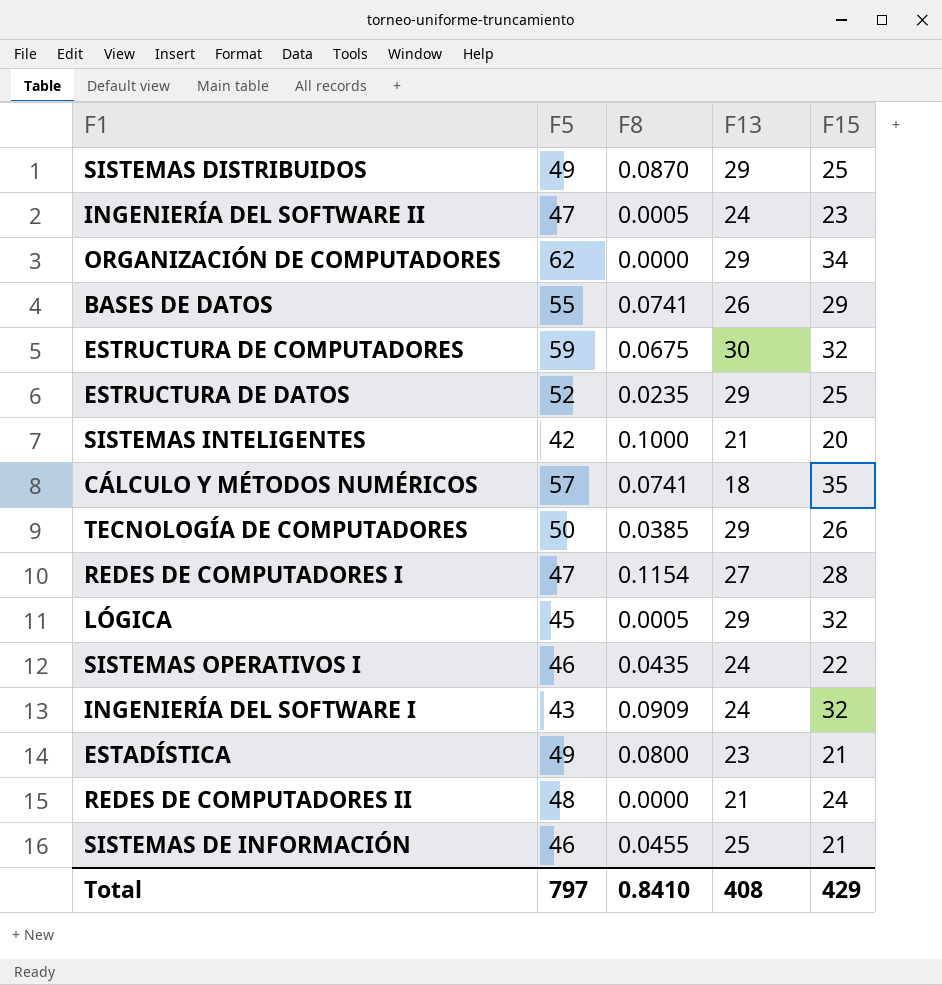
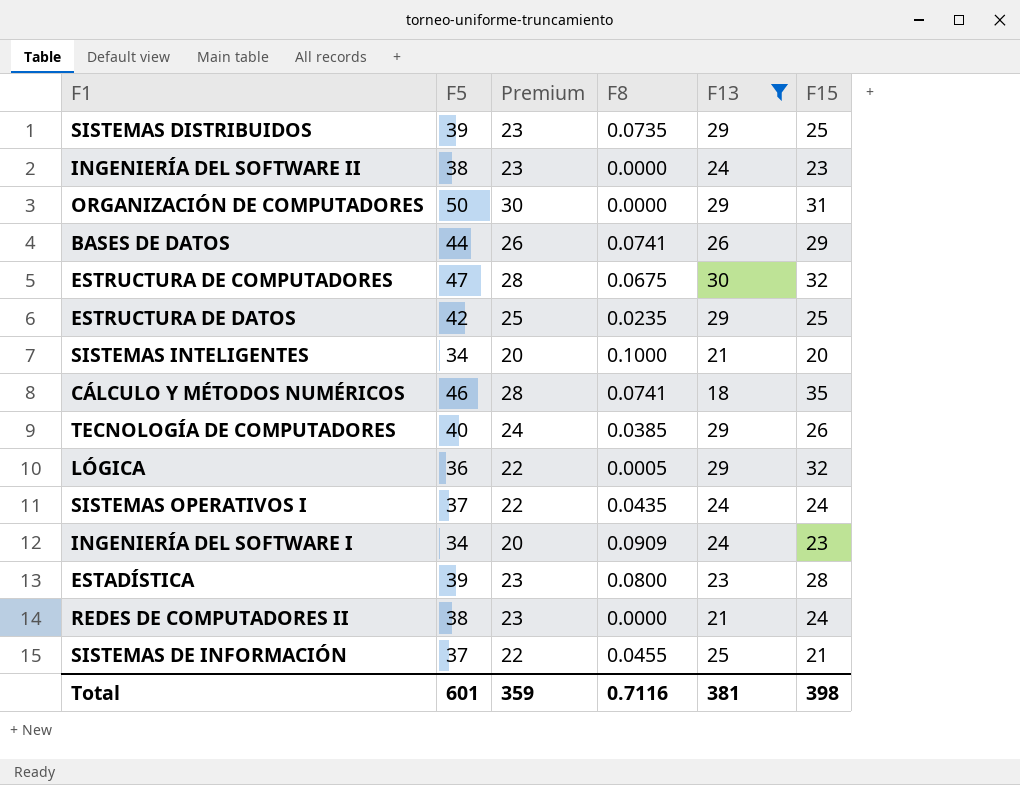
filter: none -> F13 != 27
column Premium | formula: none -> [F5] * 0.6
SISTEMAS DISTRIBUIDOS | F5: 49 -> 39
SISTEMAS DISTRIBUIDOS | F8: 0.0870 -> 0.0735
INGENIERÍA DEL SOFTWARE II | F5: 47 -> 38
INGENIERÍA DEL SOFTWARE II | F8: 0.0005 -> 0.0000
ORGANIZACIÓN DE COMPUTADORES | F5: 62 -> 50
ORGANIZACIÓN DE COMPUTADORES | F15: 34 -> 31
BASES DE DATOS | F5: 55 -> 44
ESTRUCTURA DE COMPUTADORES | F5: 59 -> 47
ESTRUCTURA DE DATOS | F5: 52 -> 42
SISTEMAS INTELIGENTES | F5: 42 -> 34
CÁLCULO Y MÉTODOS NUMÉRICOS | F5: 57 -> 46
TECNOLOGÍA DE COMPUTADORES | F5: 50 -> 40
LÓGICA | F5: 45 -> 36
SISTEMAS OPERATIVOS I | F5: 46 -> 37
SISTEMAS OPERATIVOS I | F15: 22 -> 24
INGENIERÍA DEL SOFTWARE I | F5: 43 -> 34
INGENIERÍA DEL SOFTWARE I | F15: 32 -> 23
ESTADÍSTICA | F5: 49 -> 39
ESTADÍSTICA | F15: 21 -> 28
REDES DE COMPUTADORES II | F5: 48 -> 38
SISTEMAS DE INFORMACIÓN | F5: 46 -> 37
Total | F5: 797 -> 601
Total | F8: 0.8410 -> 0.7116
Total | F13: 408 -> 381
Total | F15: 429 -> 398

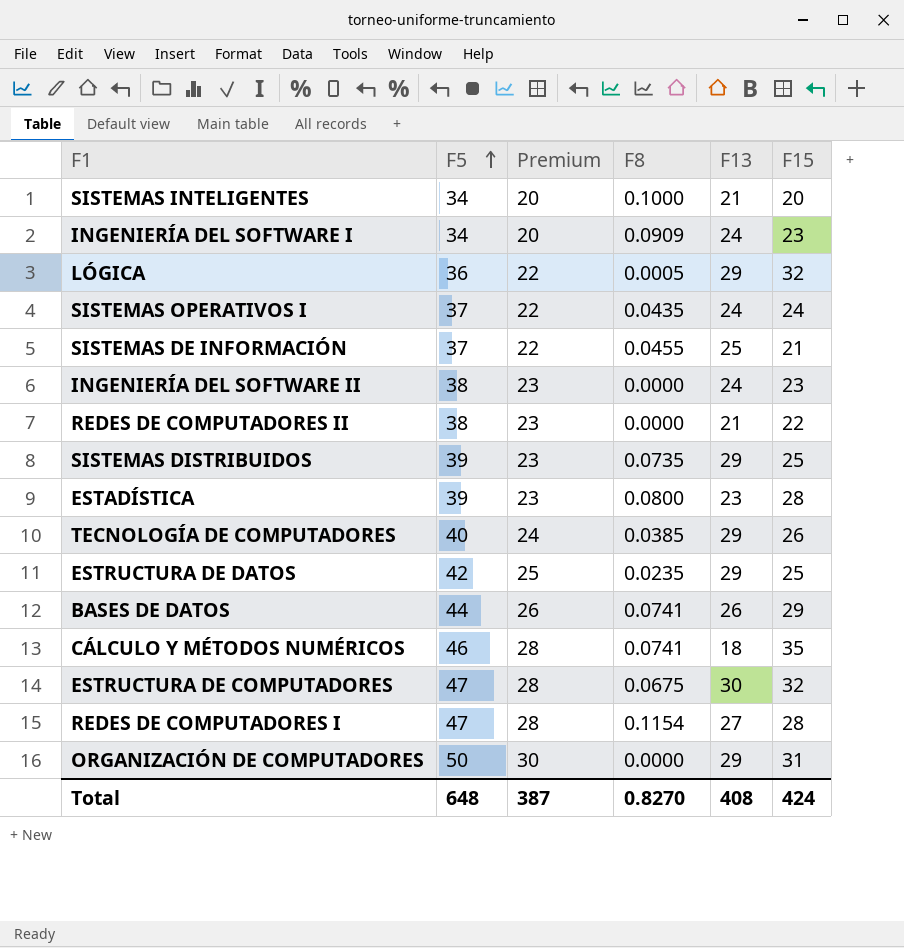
filter: F13 != 27 -> none
row order: none -> F5 ascending
REDES DE COMPUTADORES II | F15: 24 -> 22
Total | F5: 601 -> 648
Total | Premium: 359 -> 387
Total | F8: 0.7116 -> 0.8270
Total | F13: 381 -> 408
Total | F15: 398 -> 424

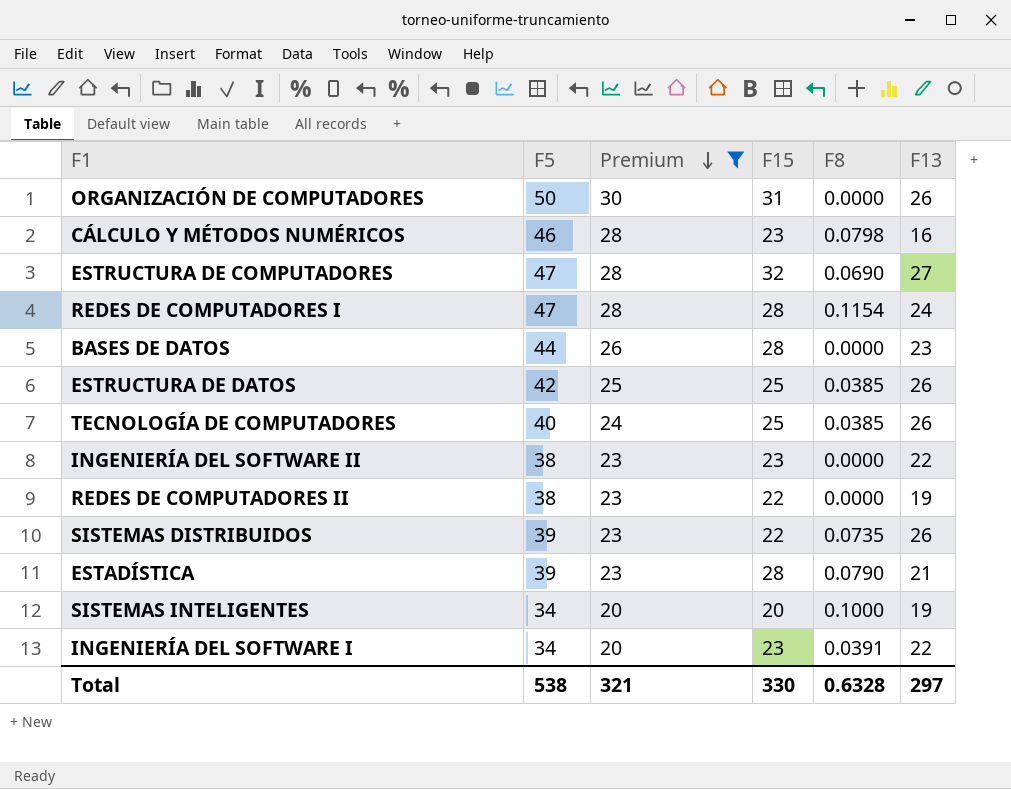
filter: none -> Premium != 22
row order: F5 ascending -> Premium descending
column F15 | position: 6 -> 4
ORGANIZACIÓN DE COMPUTADORES | F13: 29 -> 26
CÁLCULO Y MÉTODOS NUMÉRICOS | F15: 35 -> 23
CÁLCULO Y MÉTODOS NUMÉRICOS | F8: 0.0741 -> 0.0798
CÁLCULO Y MÉTODOS NUMÉRICOS | F13: 18 -> 16
ESTRUCTURA DE COMPUTADORES | F8: 0.0675 -> 0.0690
ESTRUCTURA DE COMPUTADORES | F13: 30 -> 27
REDES DE COMPUTADORES I | F13: 27 -> 24
BASES DE DATOS | F15: 29 -> 28
BASES DE DATOS | F8: 0.0741 -> 0.0000
BASES DE DATOS | F13: 26 -> 23
ESTRUCTURA DE DATOS | F8: 0.0235 -> 0.0385
ESTRUCTURA DE DATOS | F13: 29 -> 26
TECNOLOGÍA DE COMPUTADORES | F15: 26 -> 25
TECNOLOGÍA DE COMPUTADORES | F13: 29 -> 26
INGENIERÍA DEL SOFTWARE II | F13: 24 -> 22
REDES DE COMPUTADORES II | F13: 21 -> 19
SISTEMAS DISTRIBUIDOS | F15: 25 -> 22
SISTEMAS DISTRIBUIDOS | F13: 29 -> 26
ESTADÍSTICA | F8: 0.0800 -> 0.0790
ESTADÍSTICA | F13: 23 -> 21
SISTEMAS INTELIGENTES | F13: 21 -> 19
INGENIERÍA DEL SOFTWARE I | F8: 0.0909 -> 0.0391
INGENIERÍA DEL SOFTWARE I | F13: 24 -> 22
Total | F5: 648 -> 538
Total | Premium: 387 -> 321
Total | F15: 424 -> 330
Total | F8: 0.8270 -> 0.6328
Total | F13: 408 -> 297

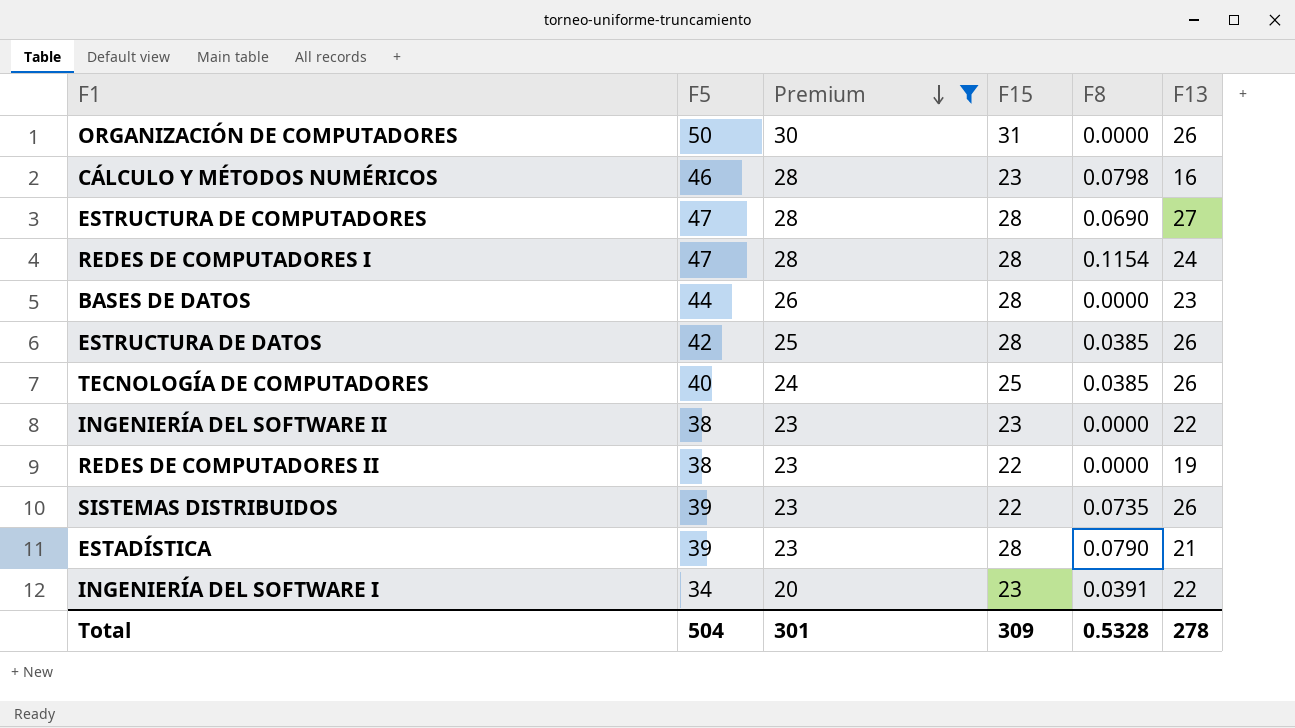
row SISTEMAS INTELIGENTES: 34 | 20 | 20 | 0.1000 | 19 -> none
ESTRUCTURA DE COMPUTADORES | F15: 32 -> 28
ESTRUCTURA DE DATOS | F15: 25 -> 28
Total | F5: 538 -> 504
Total | Premium: 321 -> 301
Total | F15: 330 -> 309
Total | F8: 0.6328 -> 0.5328
Total | F13: 297 -> 278

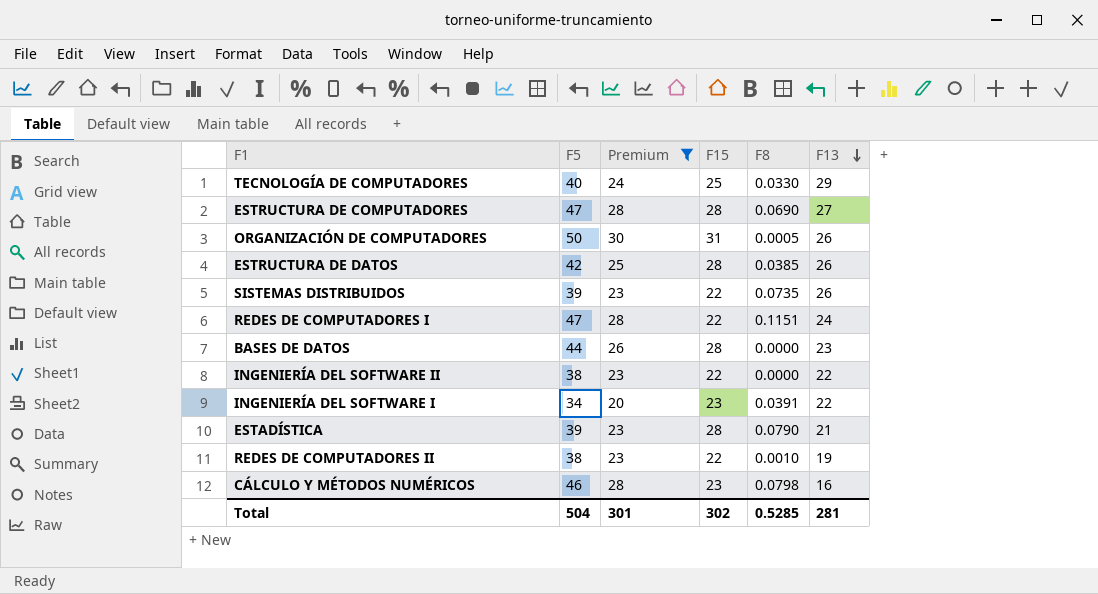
row order: Premium descending -> F13 descending
TECNOLOGÍA DE COMPUTADORES | F8: 0.0385 -> 0.0330
TECNOLOGÍA DE COMPUTADORES | F13: 26 -> 29
ORGANIZACIÓN DE COMPUTADORES | F8: 0.0000 -> 0.0005
REDES DE COMPUTADORES I | F15: 28 -> 22
REDES DE COMPUTADORES I | F8: 0.1154 -> 0.1151
INGENIERÍA DEL SOFTWARE II | F15: 23 -> 22
REDES DE COMPUTADORES II | F8: 0.0000 -> 0.0010
Total | F15: 309 -> 302
Total | F8: 0.5328 -> 0.5285
Total | F13: 278 -> 281

